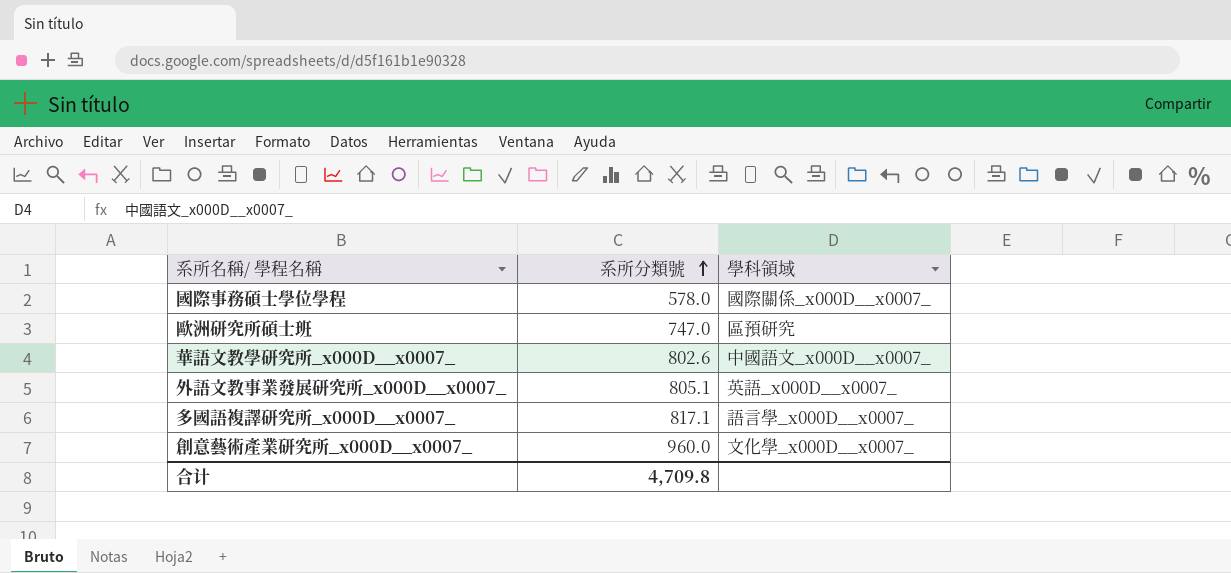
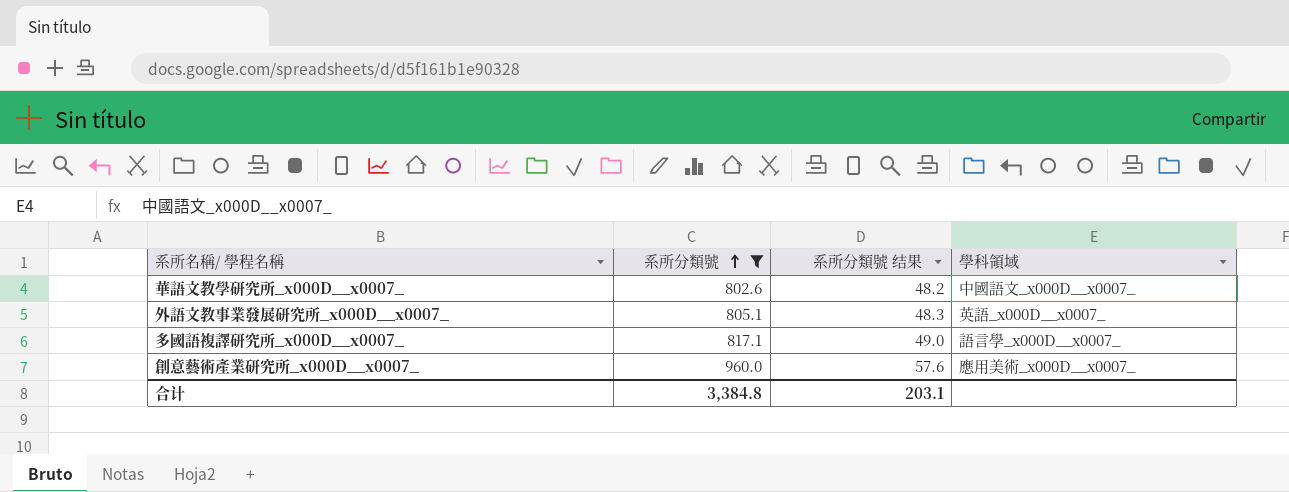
filter: none -> 系所分類號 >= 802.6
column 系所分類號 结果 | formula: none -> [系所分類號] * 0.06
創意藝術產業研究所_x000D__x0007_ | 學科領域: 文化學_x000D__x0007_ -> 應用美術_x000D__x0007_
合计 | 系所分類號: 4,709.8 -> 3,384.8

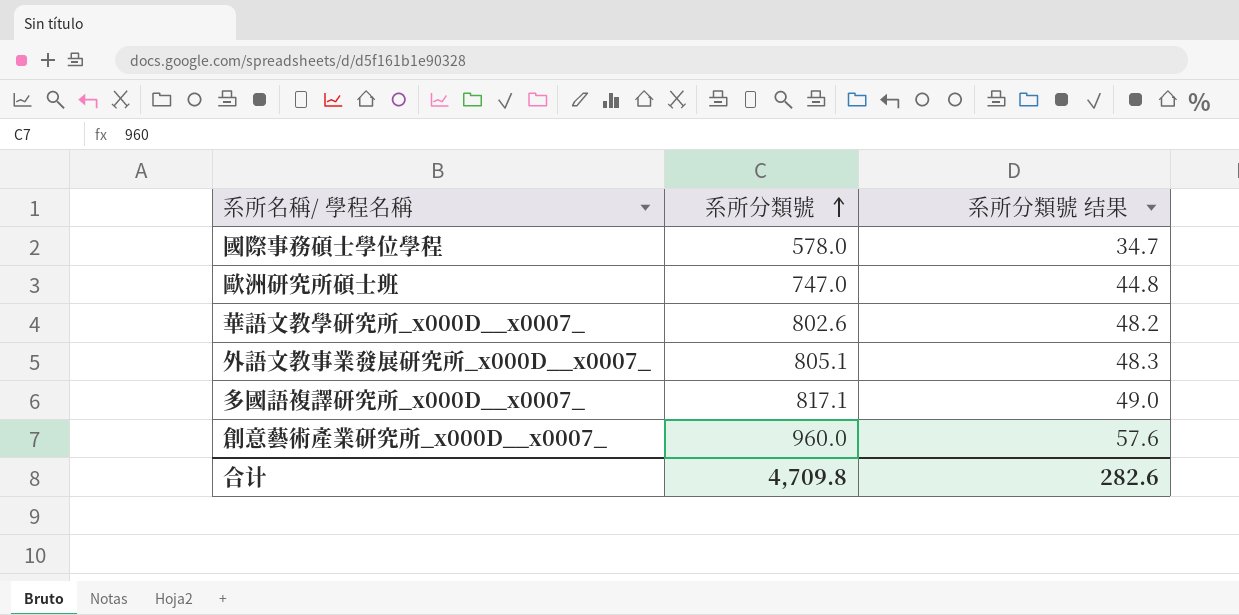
filter: 系所分類號 >= 802.6 -> none
column 學科領域 | position: 4 -> none
合计 | 系所分類號: 3,384.8 -> 4,709.8
合计 | 系所分類號 结果: 203.1 -> 282.6

